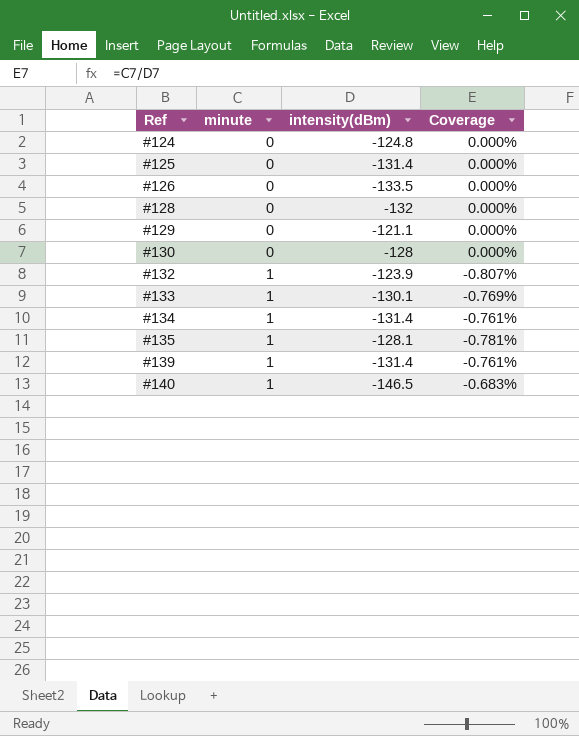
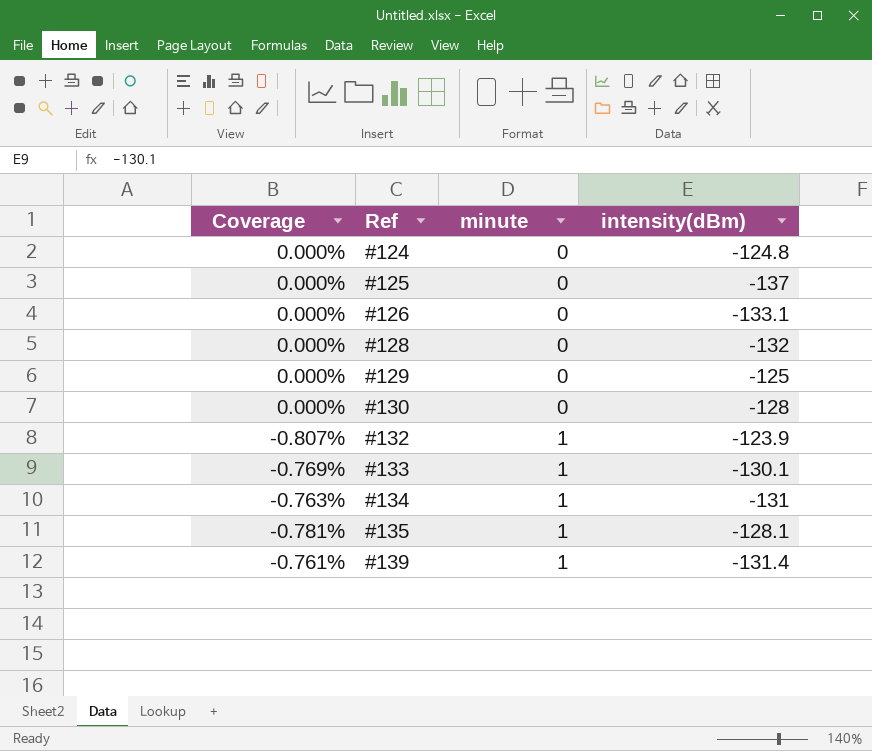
column Coverage | position: 4 -> 1
row #140: 1 | -146.5 | -0.683% -> none
#125 | intensity(dBm): -131.4 -> -137
#126 | intensity(dBm): -133.5 -> -133.1
#129 | intensity(dBm): -121.1 -> -125
#134 | Coverage: -0.761% -> -0.763%
#134 | intensity(dBm): -131.4 -> -131

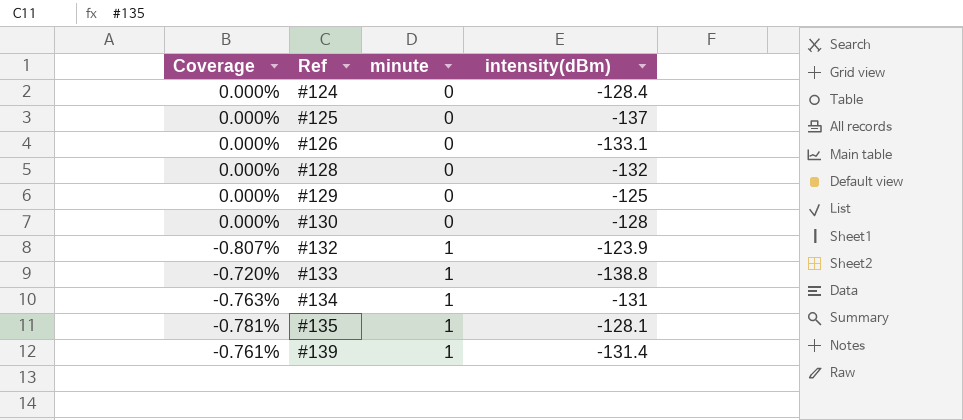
#124 | intensity(dBm): -124.8 -> -128.4
#133 | Coverage: -0.769% -> -0.720%
#133 | intensity(dBm): -130.1 -> -138.8

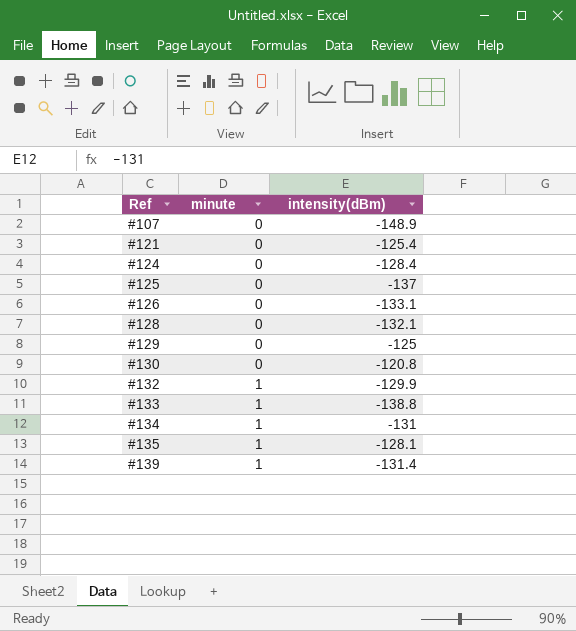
column Coverage | formula: [minute] / [intensity(dBm)] -> none
row #107: none -> 0 | -148.9
row #121: none -> 0 | -125.4
#128 | intensity(dBm): -132 -> -132.1
#130 | intensity(dBm): -128 -> -120.8
#132 | intensity(dBm): -123.9 -> -129.9

